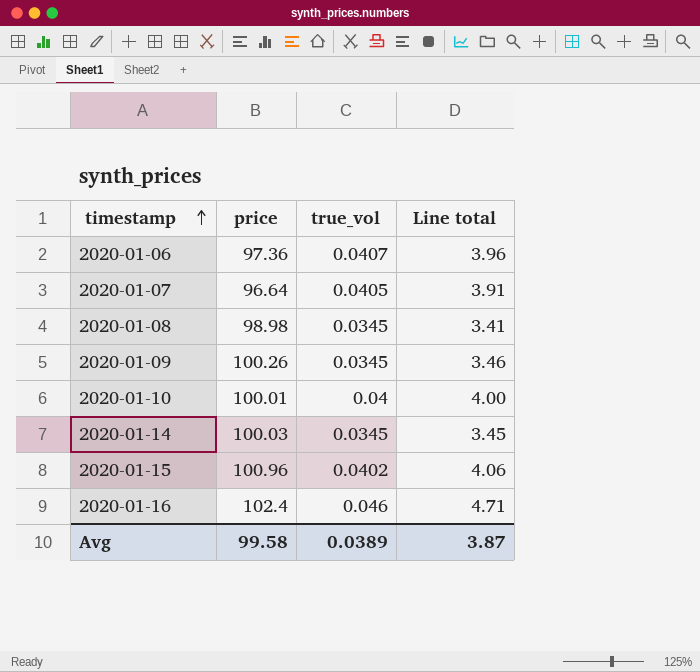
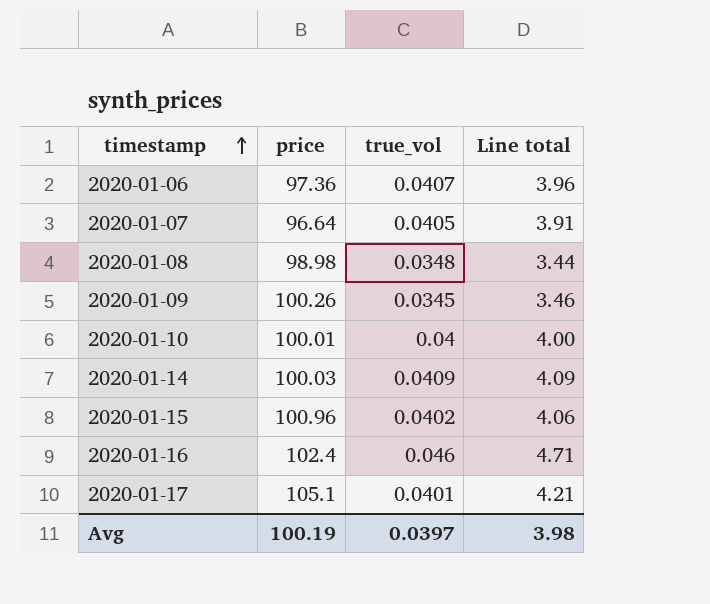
2020-01-08 | true_vol: 0.0345 -> 0.0348
2020-01-08 | Line total: 3.41 -> 3.44
2020-01-14 | true_vol: 0.0345 -> 0.0409
2020-01-14 | Line total: 3.45 -> 4.09
row 2020-01-17: none -> 105.1 | 0.0401 | 4.21
Avg | price: 99.58 -> 100.19
Avg | true_vol: 0.0389 -> 0.0397
Avg | Line total: 3.87 -> 3.98

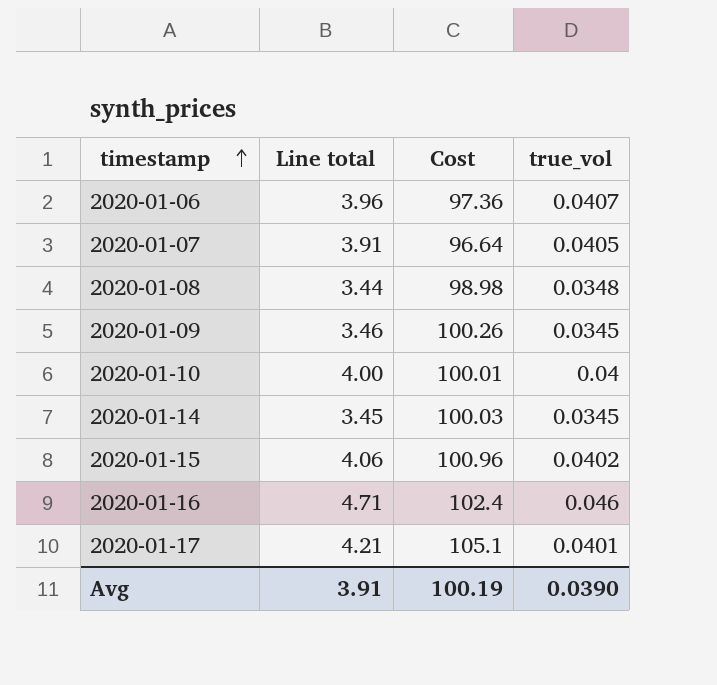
column Line total | position: 4 -> 2
column name: price -> Cost
2020-01-14 | Line total: 4.09 -> 3.45
2020-01-14 | true_vol: 0.0409 -> 0.0345
Avg | Line total: 3.98 -> 3.91
Avg | true_vol: 0.0397 -> 0.0390

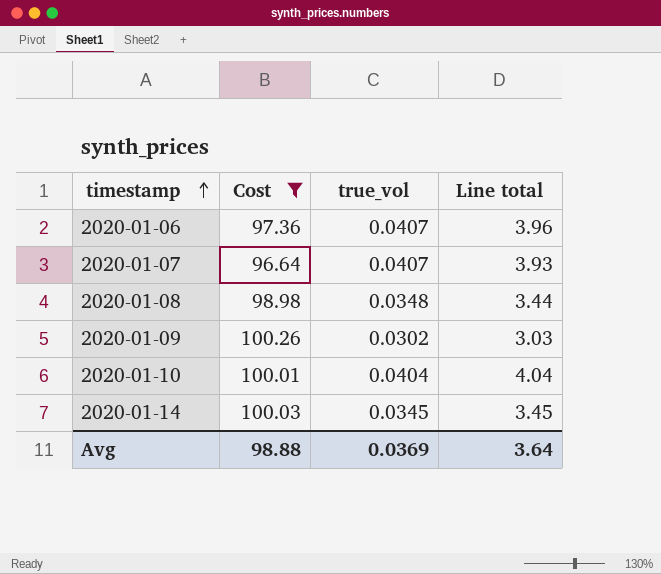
filter: none -> Cost <= 100.26
column Line total | position: 2 -> 4
2020-01-07 | true_vol: 0.0405 -> 0.0407
2020-01-07 | Line total: 3.91 -> 3.93
2020-01-09 | true_vol: 0.0345 -> 0.0302
2020-01-09 | Line total: 3.46 -> 3.03
2020-01-10 | true_vol: 0.04 -> 0.0404
2020-01-10 | Line total: 4.00 -> 4.04
Avg | Cost: 100.19 -> 98.88
Avg | true_vol: 0.0390 -> 0.0369
Avg | Line total: 3.91 -> 3.64

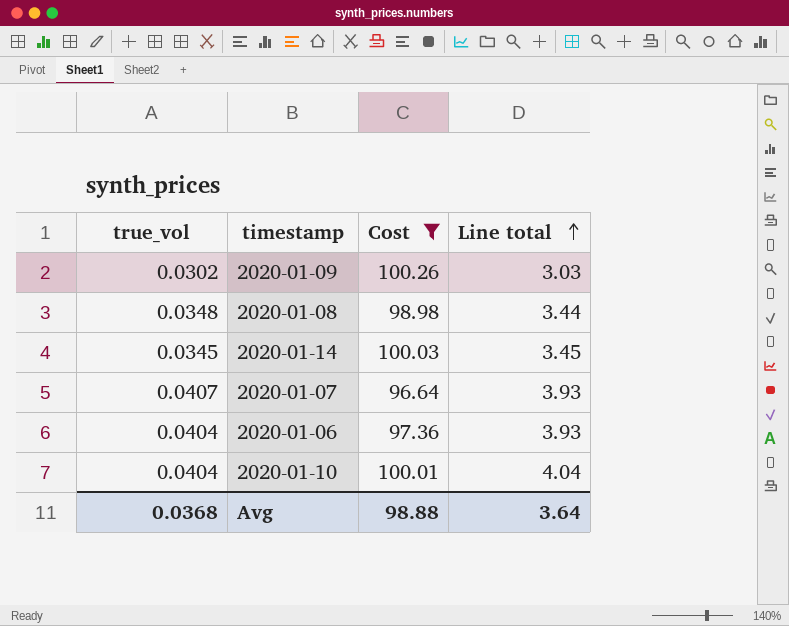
row order: timestamp ascending -> Line total ascending
column true_vol | position: 3 -> 1
2020-01-06 | true_vol: 0.0407 -> 0.0404
2020-01-06 | Line total: 3.96 -> 3.93
Avg | true_vol: 0.0369 -> 0.0368

